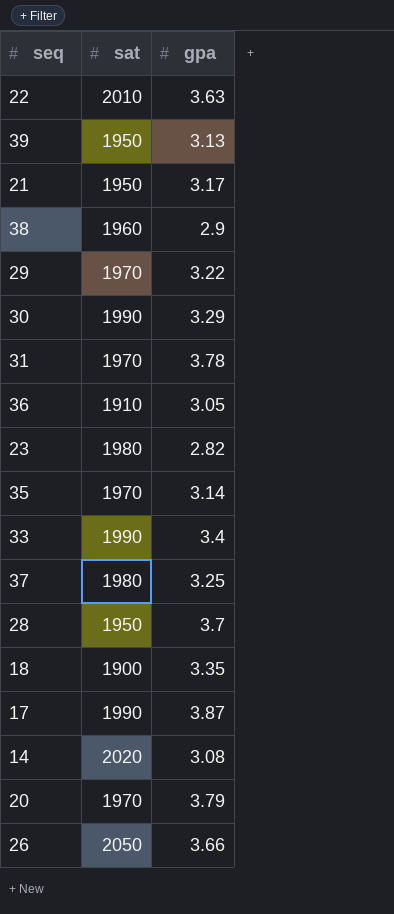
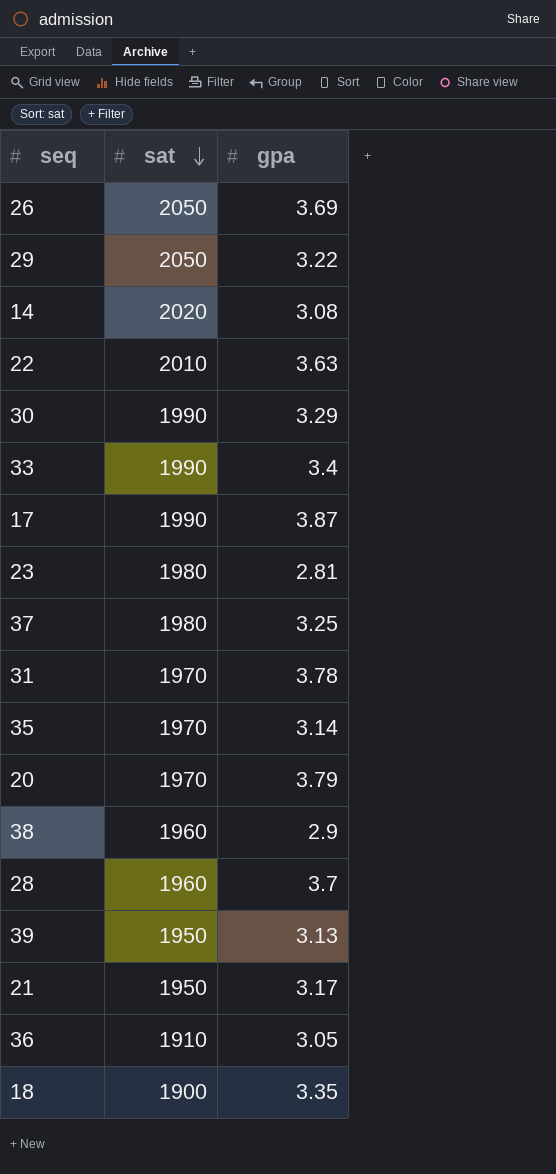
row order: none -> sat descending
26 | gpa: 3.66 -> 3.69
29 | sat: 1970 -> 2050
23 | gpa: 2.82 -> 2.81
28 | sat: 1950 -> 1960

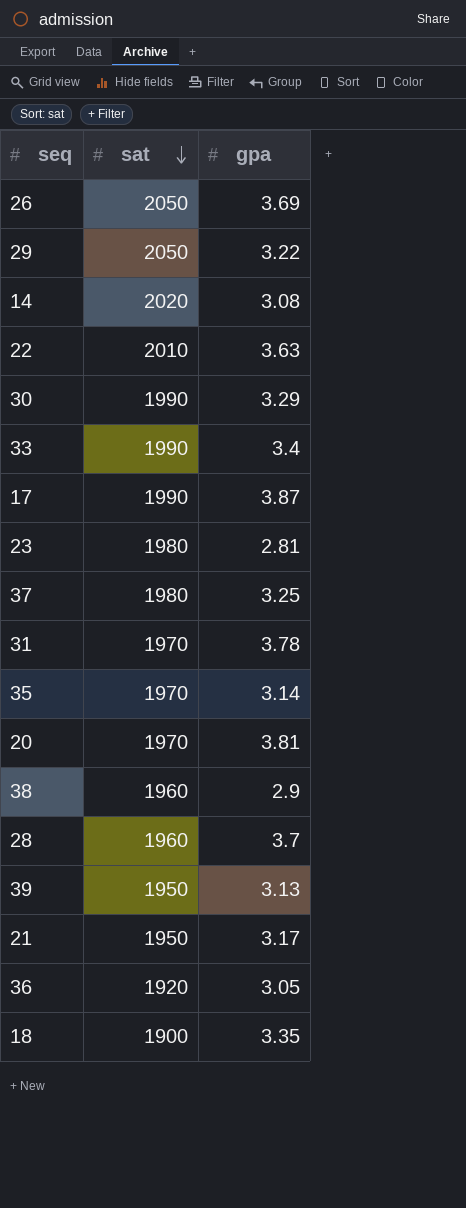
20 | gpa: 3.79 -> 3.81
36 | sat: 1910 -> 1920

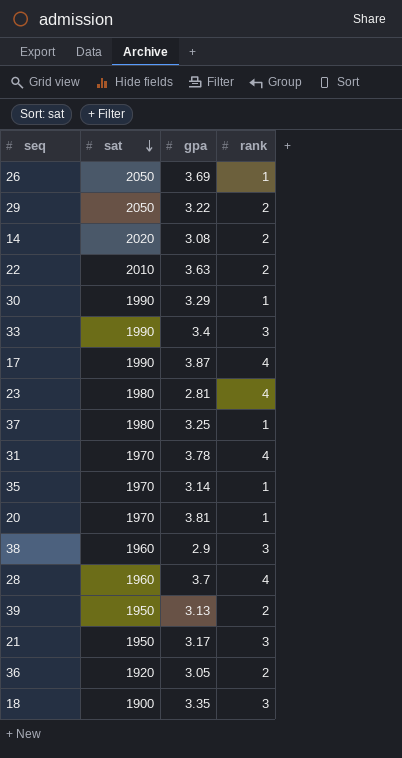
column rank | position: none -> 4

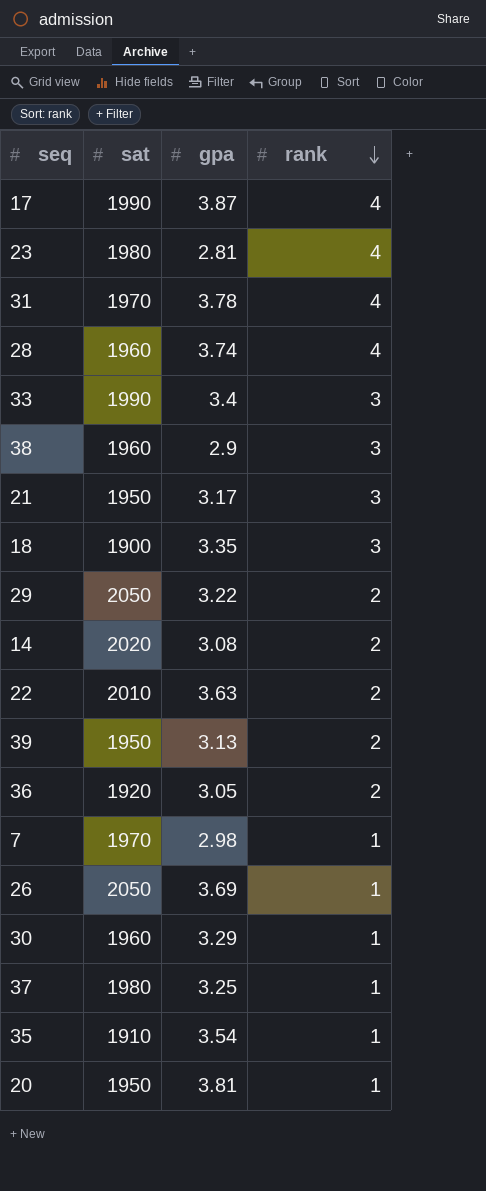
row order: sat descending -> rank descending
28 | gpa: 3.7 -> 3.74
row 7: none -> 1970 | 2.98 | 1
30 | sat: 1990 -> 1960
35 | sat: 1970 -> 1910
35 | gpa: 3.14 -> 3.54
20 | sat: 1970 -> 1950

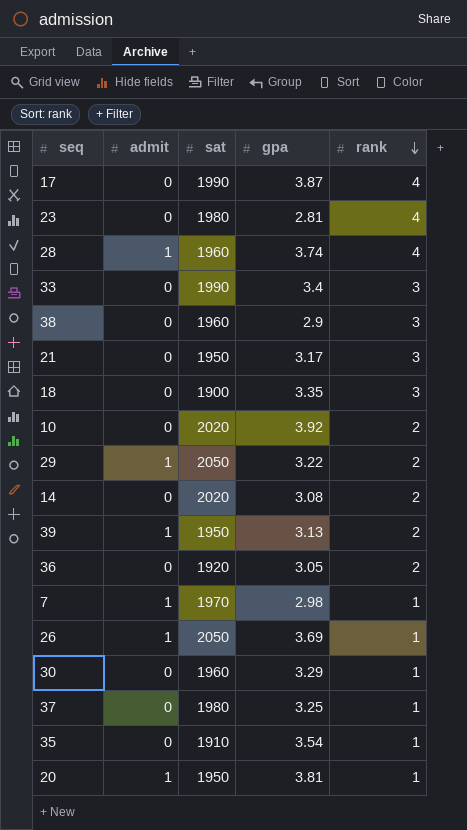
column admit | position: none -> 2
row 31: 1970 | 3.78 | 4 -> none
row 22: 2010 | 3.63 | 2 -> none
row 10: none -> 0 | 2020 | 3.92 | 2

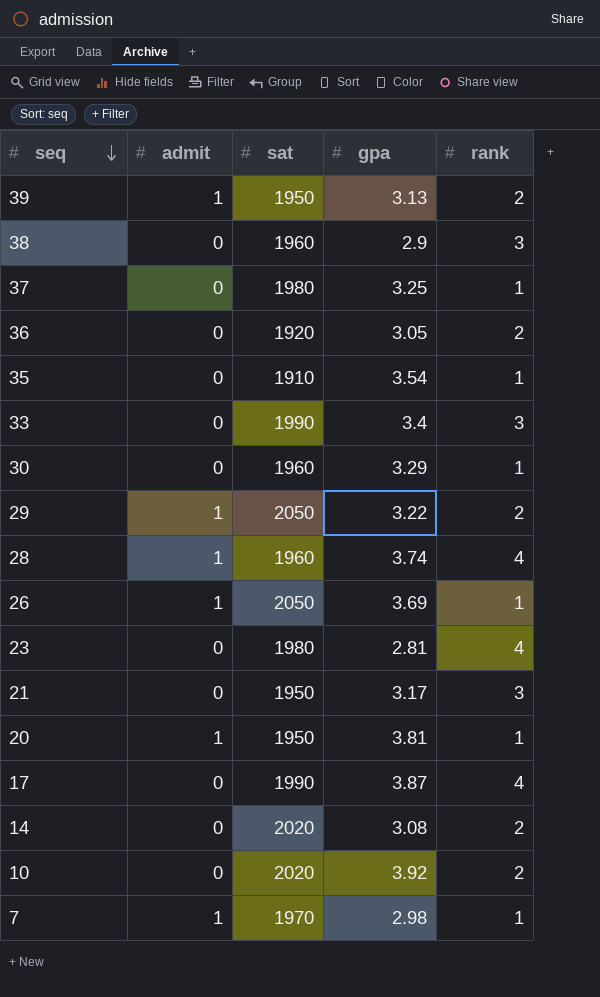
row order: rank descending -> seq descending
row 18: 0 | 1900 | 3.35 | 3 -> none

